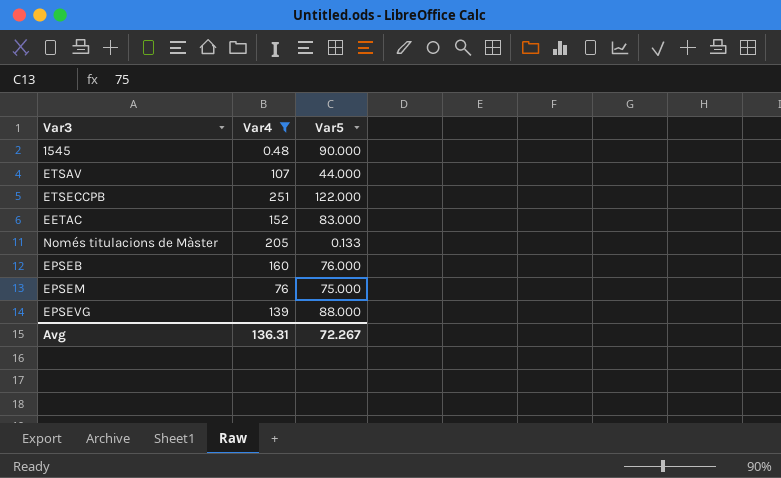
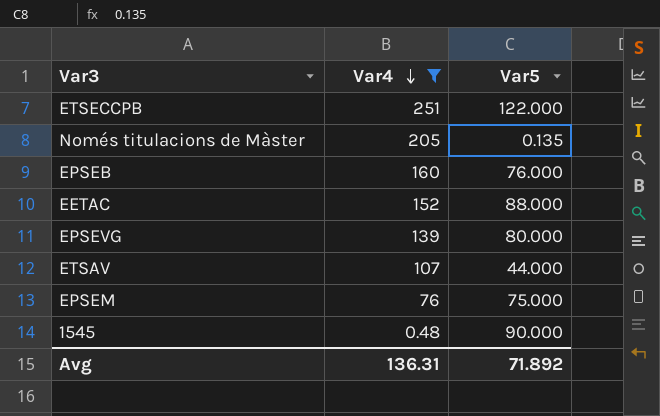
row order: none -> Var4 descending
Només titulacions de Màster | Var5: 0.133 -> 0.135
EETAC | Var5: 83.000 -> 88.000
EPSEVG | Var5: 88.000 -> 80.000
Avg | Var5: 72.267 -> 71.892

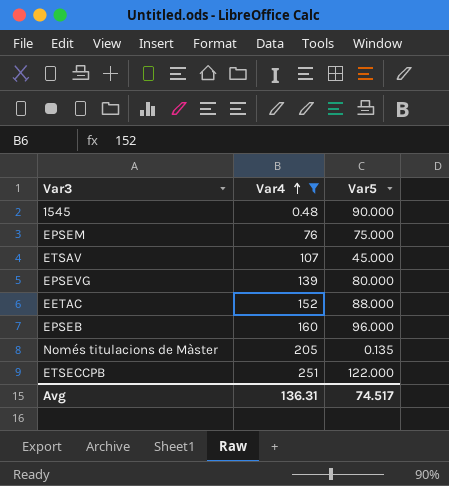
row order: Var4 descending -> Var4 ascending
ETSAV | Var5: 44.000 -> 45.000
EPSEB | Var5: 76.000 -> 96.000
Avg | Var5: 71.892 -> 74.517

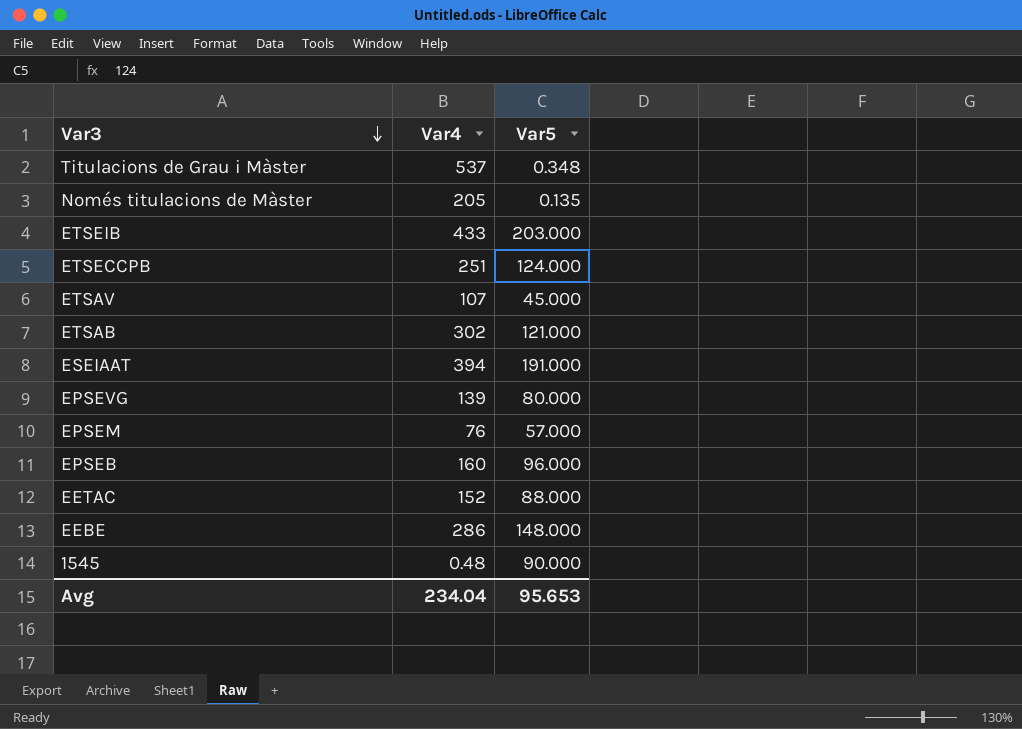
filter: Var4 <= 251 -> none
row order: Var4 ascending -> Var3 descending
ETSECCPB | Var5: 122.000 -> 124.000
EPSEM | Var5: 75.000 -> 57.000
Avg | Var4: 136.31 -> 234.04
Avg | Var5: 74.517 -> 95.653

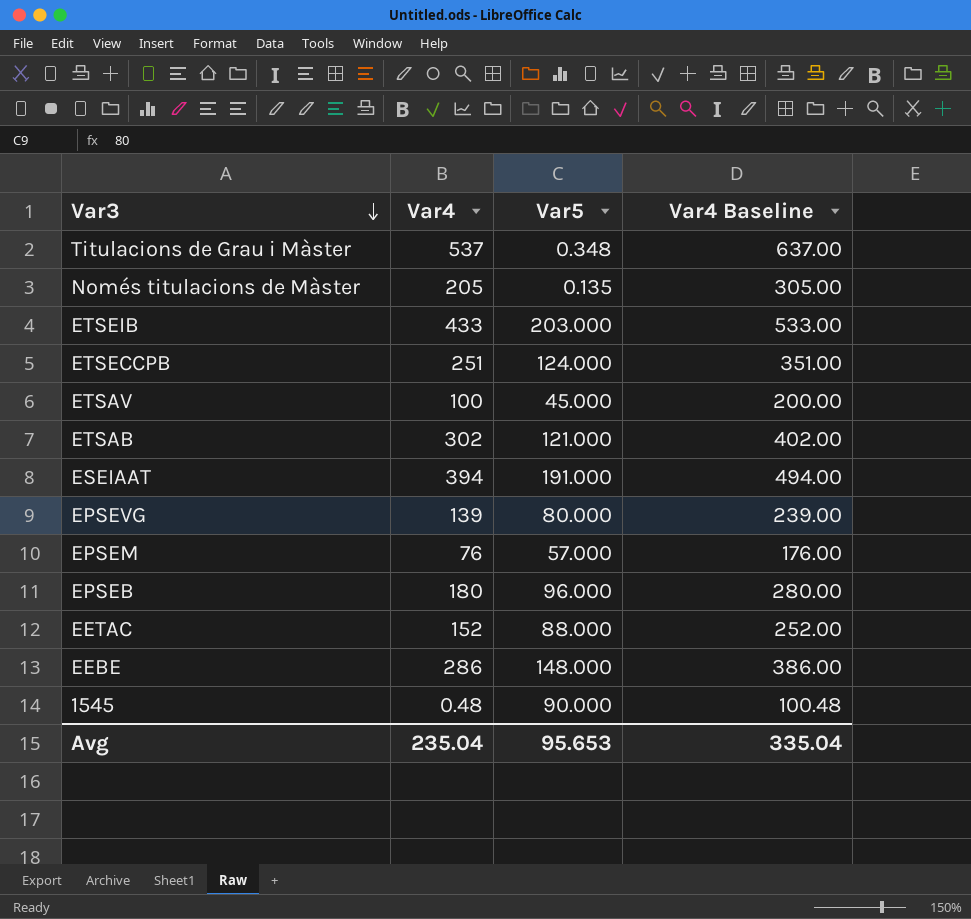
column Var4 Baseline | formula: none -> [Var4] + 100
ETSAV | Var4: 107 -> 100
EPSEB | Var4: 160 -> 180
Avg | Var4: 234.04 -> 235.04

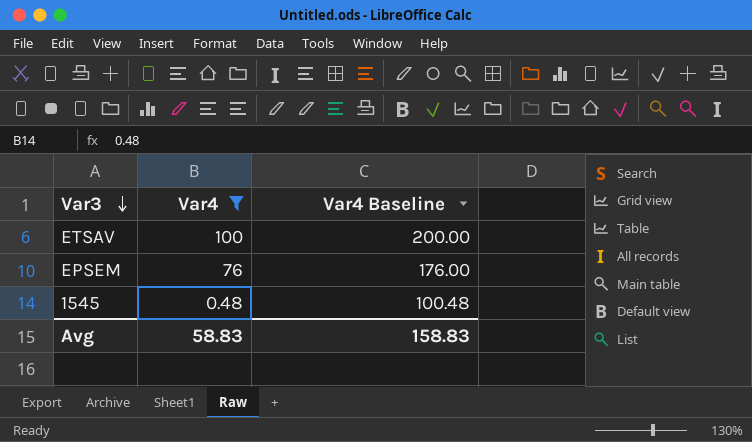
filter: none -> Var4 <= 100
column Var5 | position: 3 -> none
Avg | Var4: 235.04 -> 58.83
Avg | Var4 Baseline: 335.04 -> 158.83

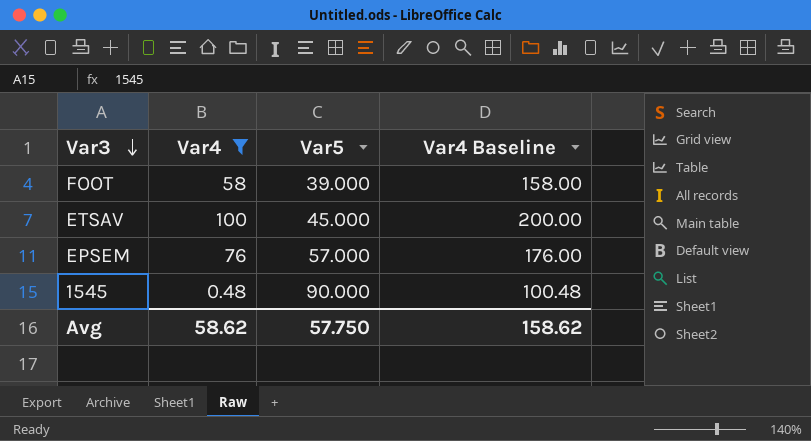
column Var5 | position: none -> 3
row FOOT: none -> 58 | 39.000 | 158.00
Avg | Var4: 58.83 -> 58.62
Avg | Var4 Baseline: 158.83 -> 158.62

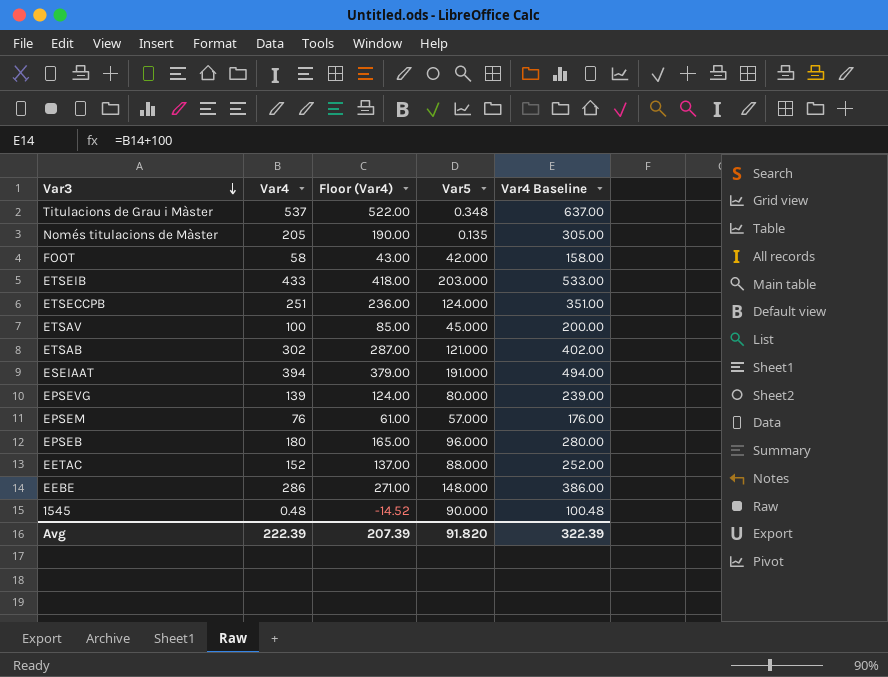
filter: Var4 <= 100 -> none
column Floor (Var4) | formula: none -> [Var4] - 15
FOOT | Var5: 39.000 -> 42.000
Avg | Var4: 58.62 -> 222.39
Avg | Var5: 57.750 -> 91.820
Avg | Var4 Baseline: 158.62 -> 322.39

